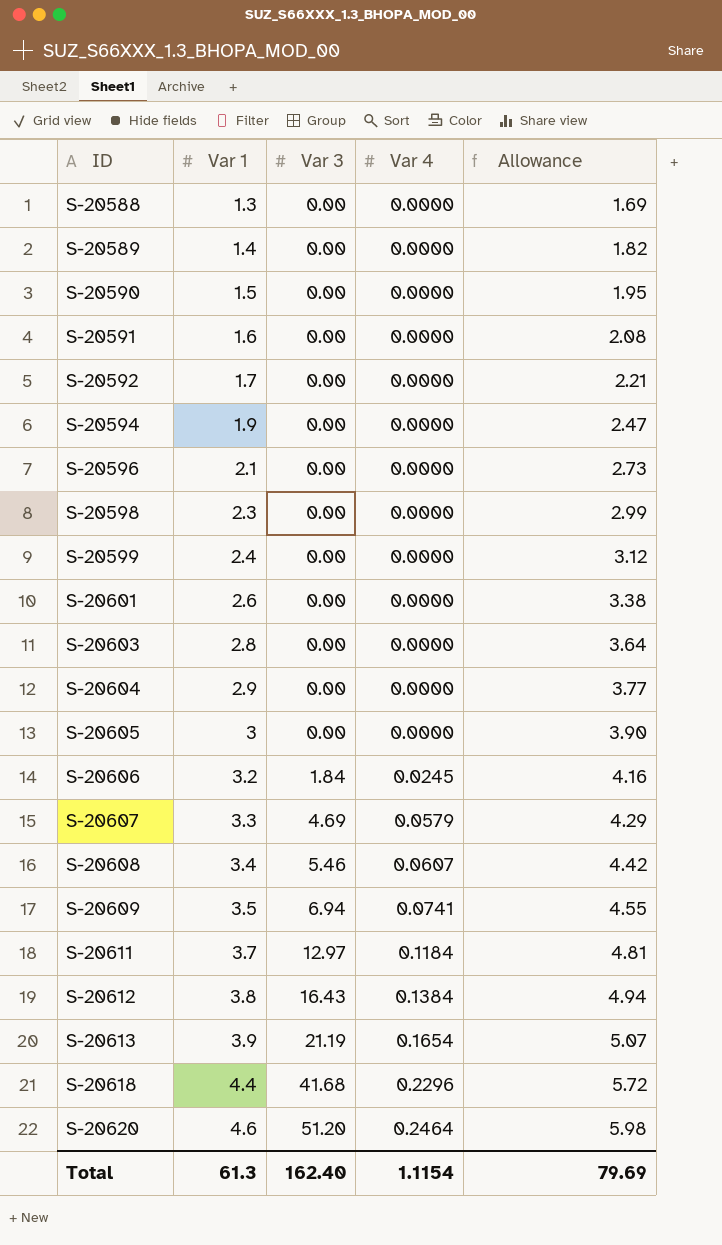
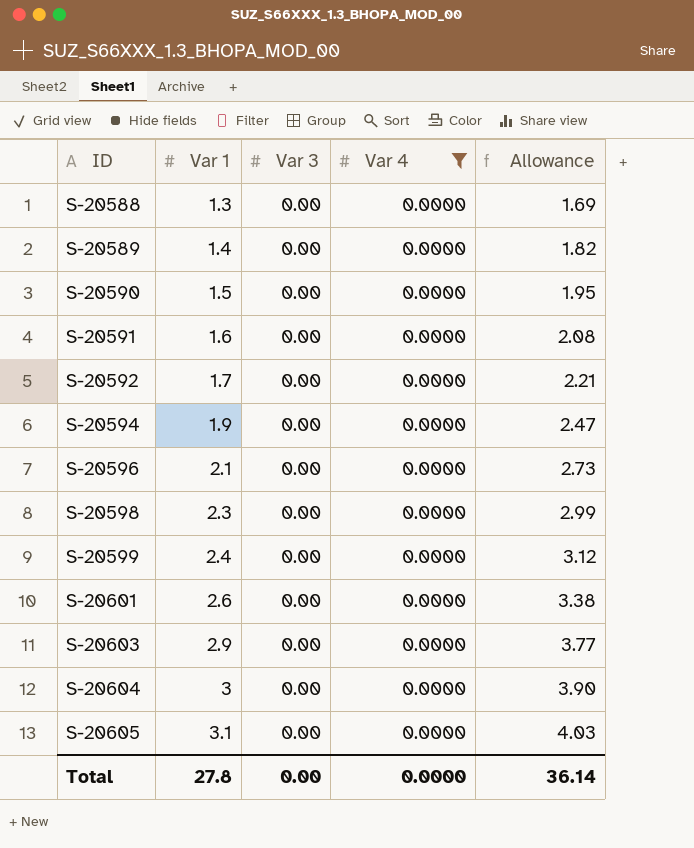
filter: none -> Var 4 = 0.0000
S-20603 | Var 1: 2.8 -> 2.9
S-20603 | Allowance: 3.64 -> 3.77
S-20604 | Var 1: 2.9 -> 3
S-20604 | Allowance: 3.77 -> 3.90
S-20605 | Var 1: 3 -> 3.1
S-20605 | Allowance: 3.90 -> 4.03
Total | Var 1: 61.3 -> 27.8
Total | Var 3: 162.40 -> 0.00
Total | Var 4: 1.1154 -> 0.0000
Total | Allowance: 79.69 -> 36.14

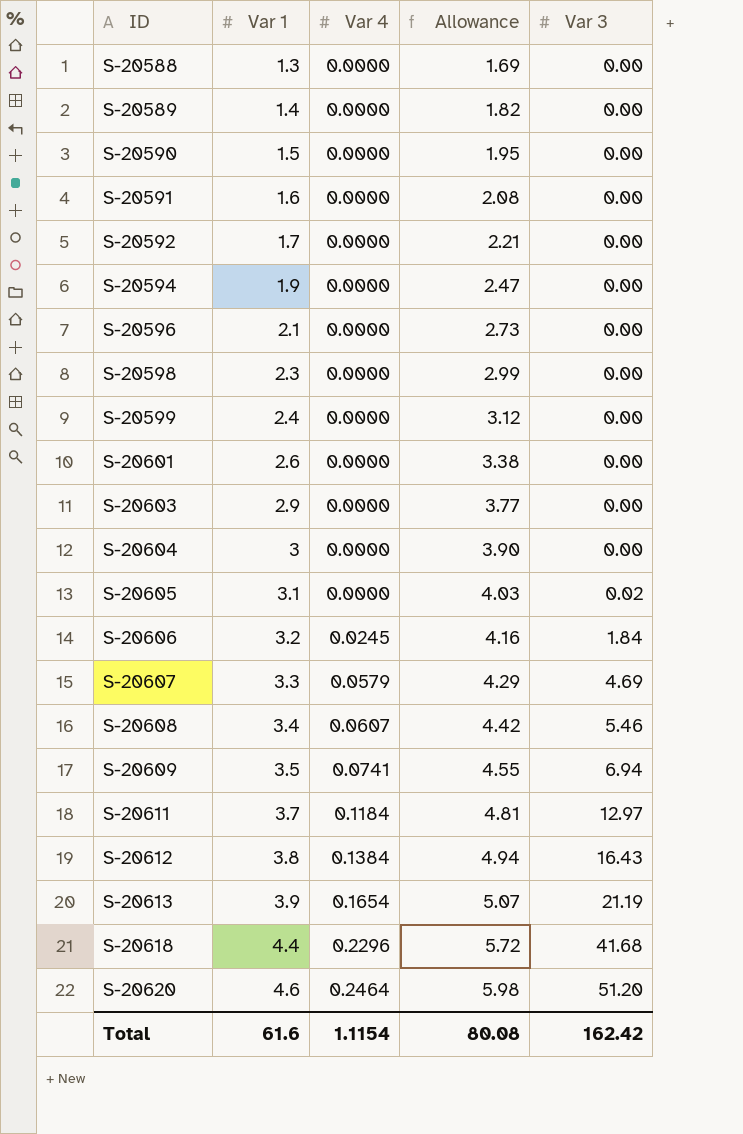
filter: Var 4 = 0.0000 -> none
column Var 3 | position: 3 -> 5
S-20605 | Var 3: 0.00 -> 0.02
Total | Var 1: 27.8 -> 61.6
Total | Var 4: 0.0000 -> 1.1154
Total | Allowance: 36.14 -> 80.08
Total | Var 3: 0.00 -> 162.42

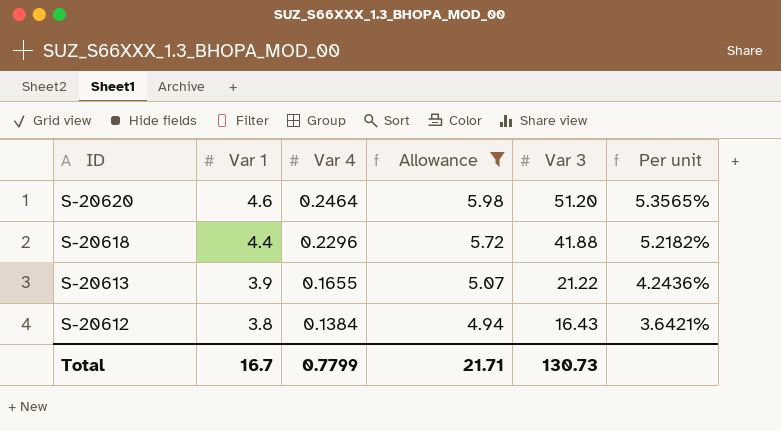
filter: none -> Allowance >= 4.94
row order: ID ascending -> ID descending
column Per unit | formula: none -> [Var 4] / [Var 1]
S-20618 | Var 3: 41.68 -> 41.88
S-20613 | Var 4: 0.1654 -> 0.1655
S-20613 | Var 3: 21.19 -> 21.22
Total | Var 1: 61.6 -> 16.7
Total | Var 4: 1.1154 -> 0.7799
Total | Allowance: 80.08 -> 21.71
Total | Var 3: 162.42 -> 130.73

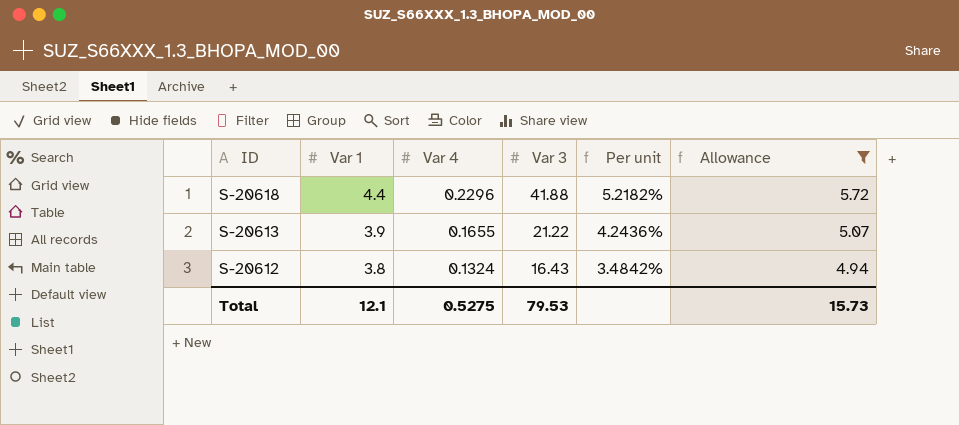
column Allowance | position: 4 -> 6
row S-20620: 4.6 | 0.2464 | 5.98 | 51.20 | 5.3565% -> none
S-20612 | Var 4: 0.1384 -> 0.1324
S-20612 | Per unit: 3.6421% -> 3.4842%
Total | Var 1: 16.7 -> 12.1
Total | Var 4: 0.7799 -> 0.5275
Total | Var 3: 130.73 -> 79.53
Total | Allowance: 21.71 -> 15.73

